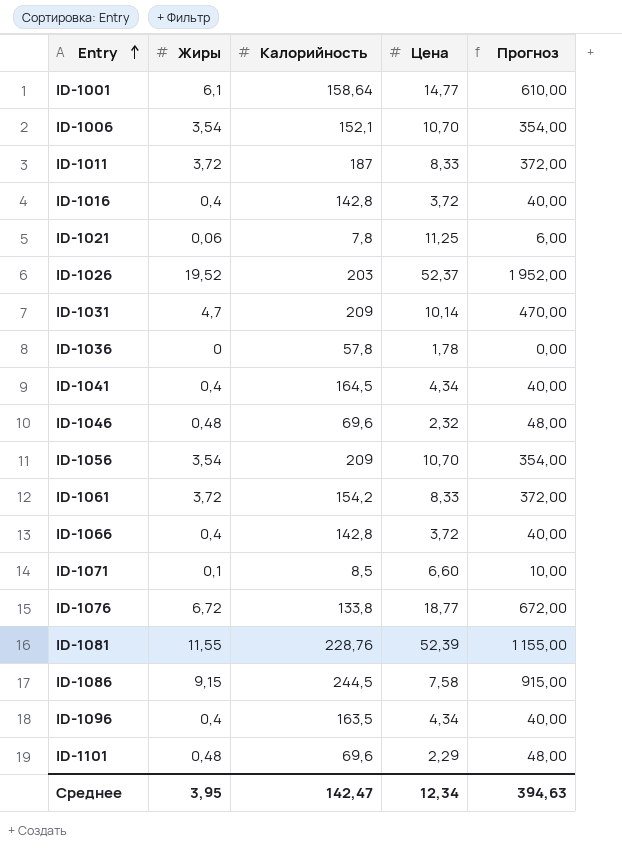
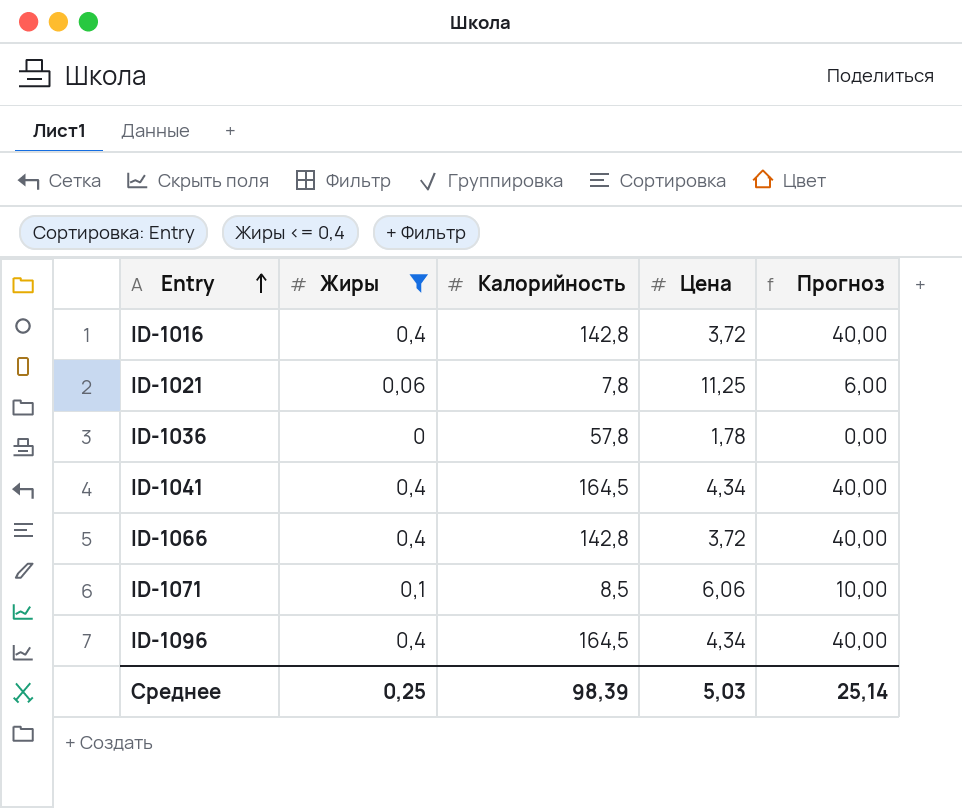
filter: none -> Жиры <= 0,4
ID-1071 | Цена: 6,60 -> 6,06
ID-1096 | Калорийность: 163,5 -> 164,5
Среднее | Жиры: 3,95 -> 0,25
Среднее | Калорийность: 142,47 -> 98,39
Среднее | Цена: 12,34 -> 5,03
Среднее | Прогноз: 394,63 -> 25,14

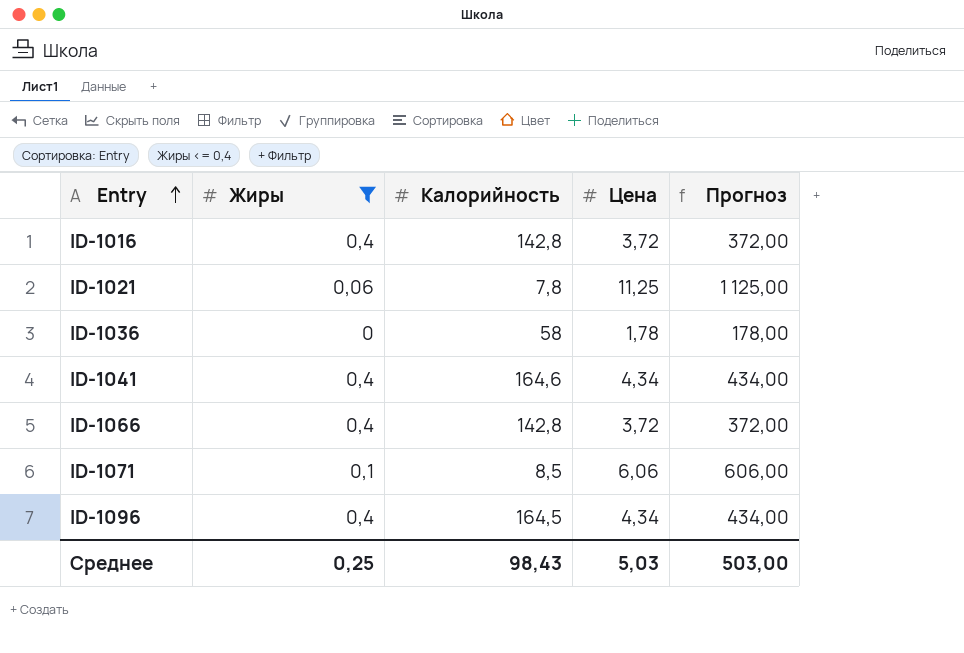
column Прогноз | formula: [Жиры] * 100 -> [Цена] * 100
ID-1036 | Калорийность: 57,8 -> 58
ID-1041 | Калорийность: 164,5 -> 164,6
Среднее | Калорийность: 98,39 -> 98,43
Среднее | Прогноз: 25,14 -> 503,00

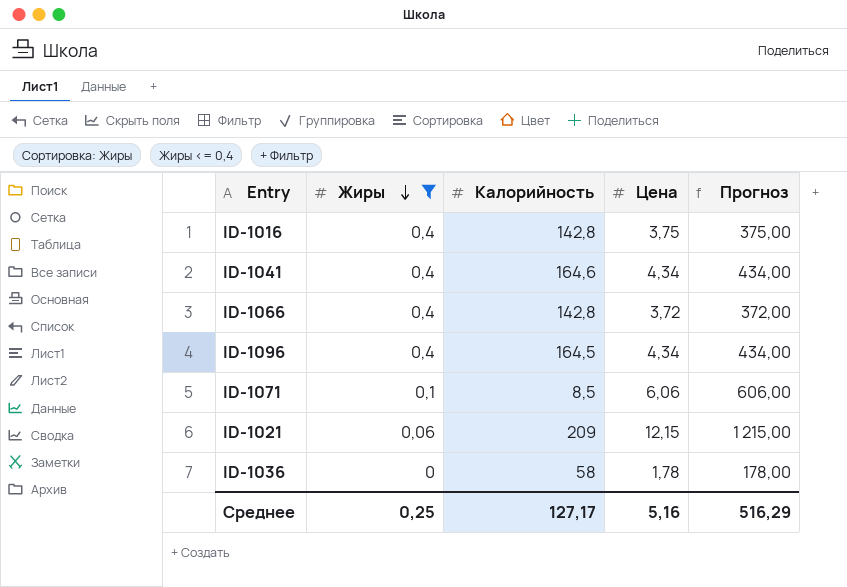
row order: Entry ascending -> Жиры descending
ID-1016 | Цена: 3,72 -> 3,75
ID-1016 | Прогноз: 372,00 -> 375,00
ID-1021 | Калорийность: 7,8 -> 209
ID-1021 | Цена: 11,25 -> 12,15
ID-1021 | Прогноз: 1 125,00 -> 1 215,00
Среднее | Калорийность: 98,43 -> 127,17
Среднее | Цена: 5,03 -> 5,16
Среднее | Прогноз: 503,00 -> 516,29

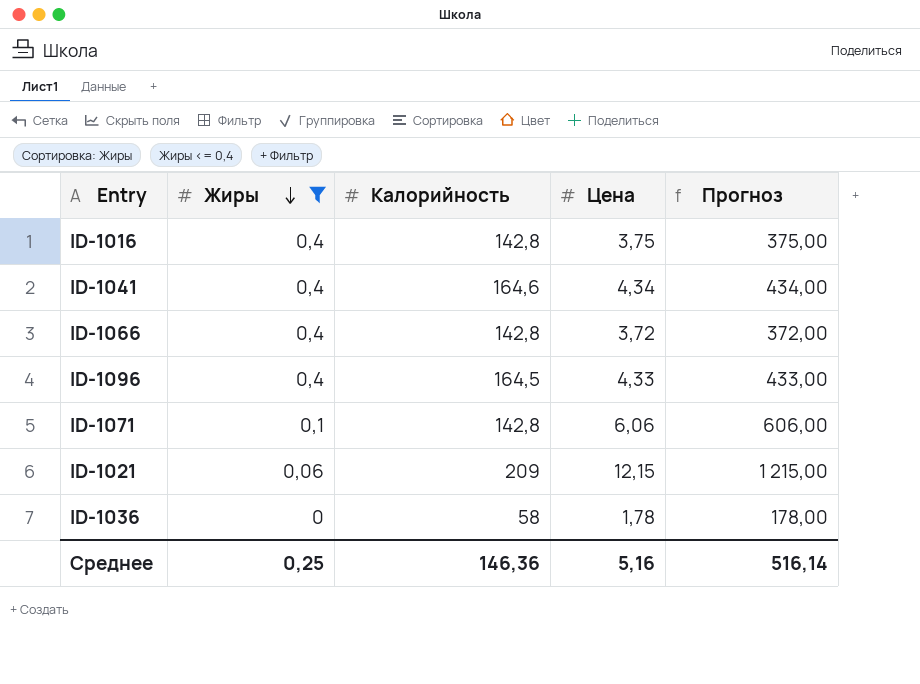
ID-1096 | Цена: 4,34 -> 4,33
ID-1096 | Прогноз: 434,00 -> 433,00
ID-1071 | Калорийность: 8,5 -> 142,8
Среднее | Калорийность: 127,17 -> 146,36
Среднее | Прогноз: 516,29 -> 516,14

